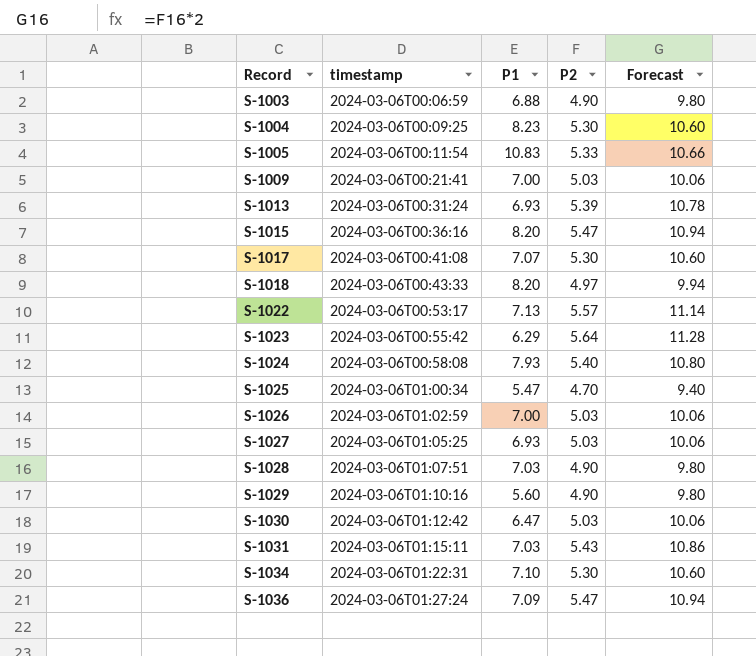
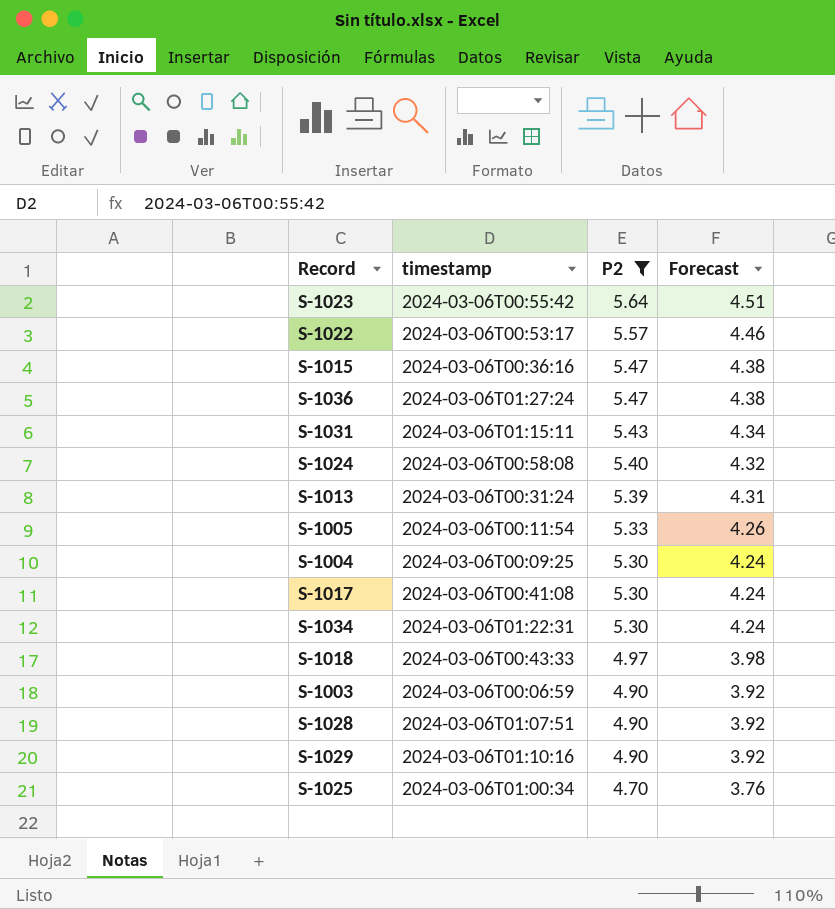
filter: none -> P2 != 5.03
row order: Record ascending -> P2 descending
column P1 | position: 3 -> none
column Forecast | formula: [P2] * 2 -> [P2] * 0.8

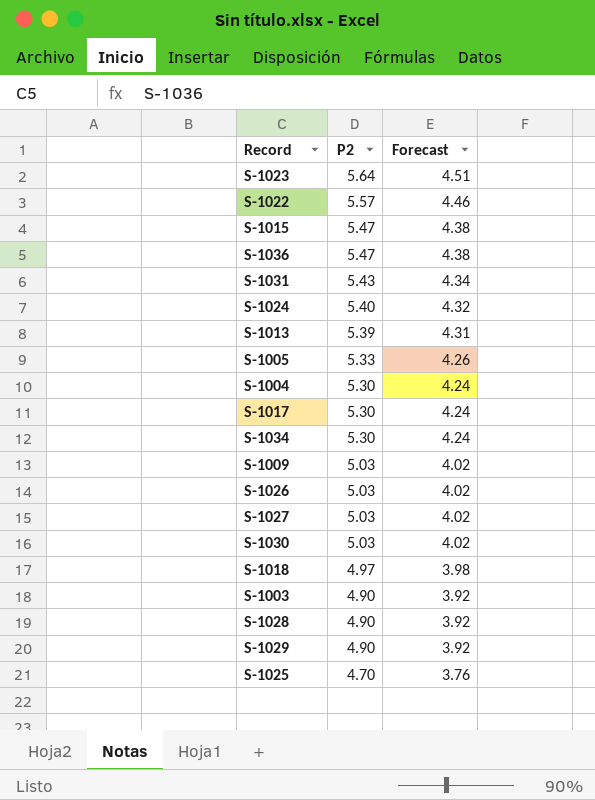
filter: P2 != 5.03 -> none
column timestamp | position: 2 -> none

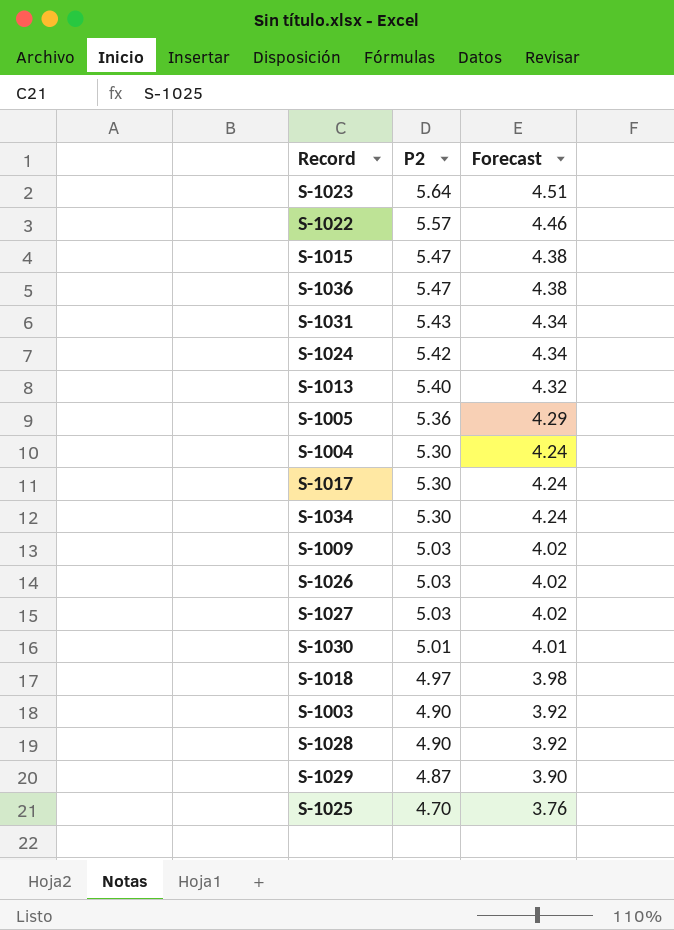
S-1024 | P2: 5.40 -> 5.42
S-1024 | Forecast: 4.32 -> 4.34
S-1013 | P2: 5.39 -> 5.40
S-1013 | Forecast: 4.31 -> 4.32
S-1005 | P2: 5.33 -> 5.36
S-1005 | Forecast: 4.26 -> 4.29
S-1030 | P2: 5.03 -> 5.01
S-1030 | Forecast: 4.02 -> 4.01
S-1029 | P2: 4.90 -> 4.87
S-1029 | Forecast: 3.92 -> 3.90

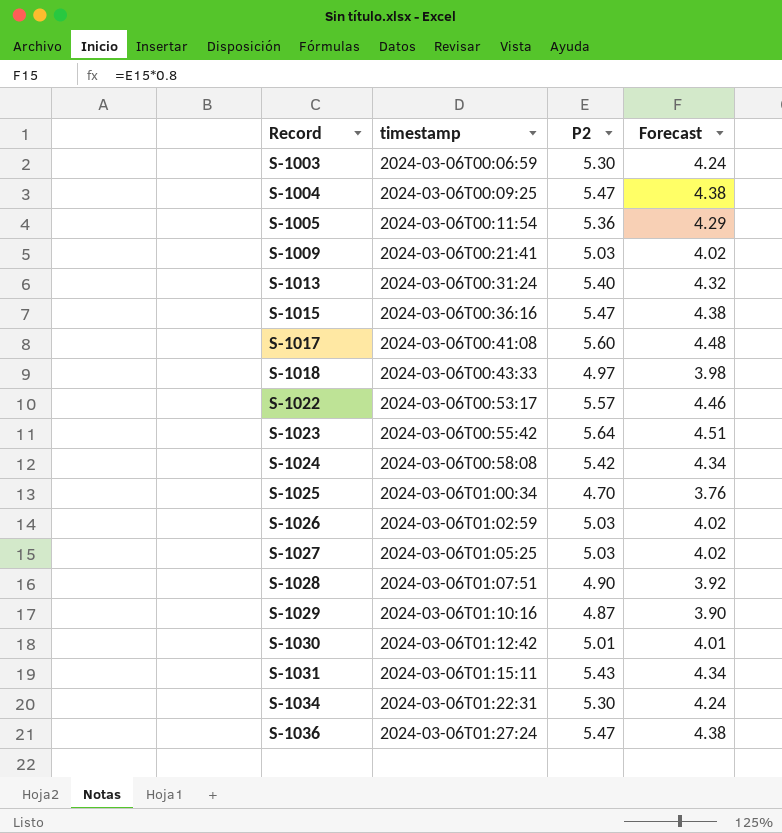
row order: P2 descending -> Record ascending
column timestamp | position: none -> 2
S-1003 | P2: 4.90 -> 5.30
S-1003 | Forecast: 3.92 -> 4.24
S-1004 | P2: 5.30 -> 5.47
S-1004 | Forecast: 4.24 -> 4.38
S-1017 | P2: 5.30 -> 5.60
S-1017 | Forecast: 4.24 -> 4.48

